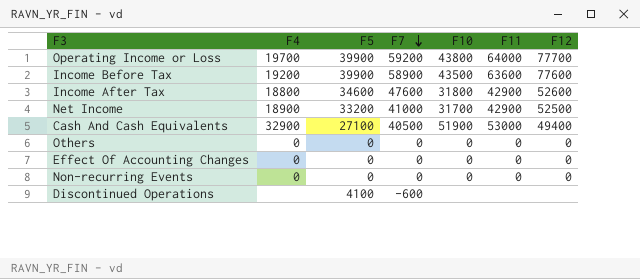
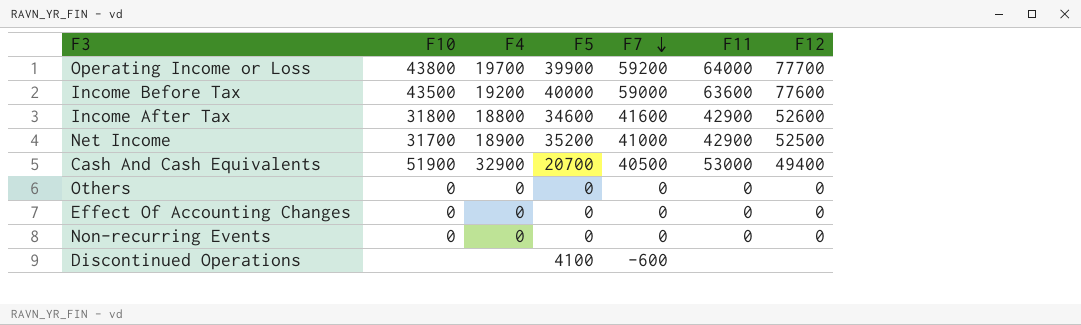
column F10 | position: 5 -> 2
Income Before Tax | F5: 39900 -> 40000
Income Before Tax | F7: 58900 -> 59000
Income After Tax | F7: 47600 -> 41600
Net Income | F5: 33200 -> 35200
Cash And Cash Equivalents | F5: 27100 -> 20700

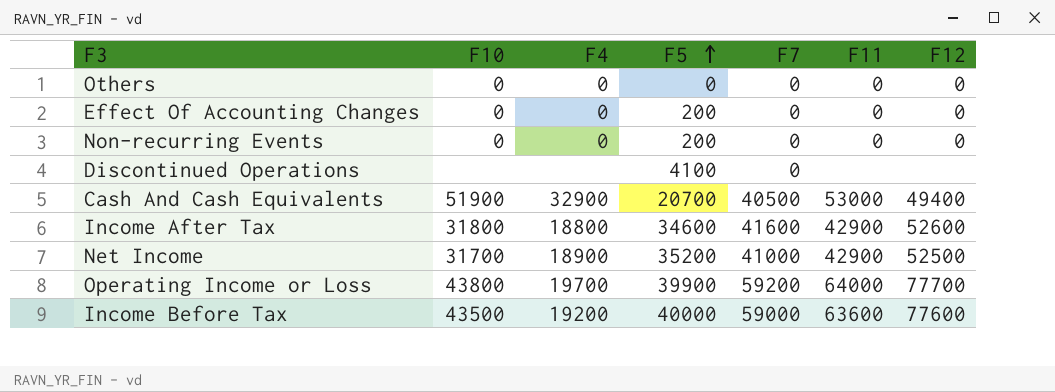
row order: F7 descending -> F5 ascending
Effect Of Accounting Changes | F5: 0 -> 200
Non-recurring Events | F5: 0 -> 200
Discontinued Operations | F7: -600 -> 0

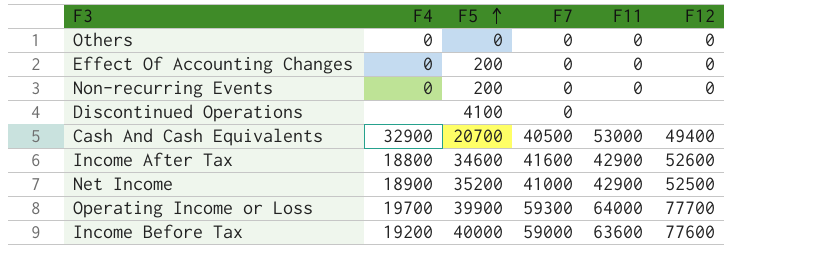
column F10 | position: 2 -> none
Operating Income or Loss | F7: 59200 -> 59300

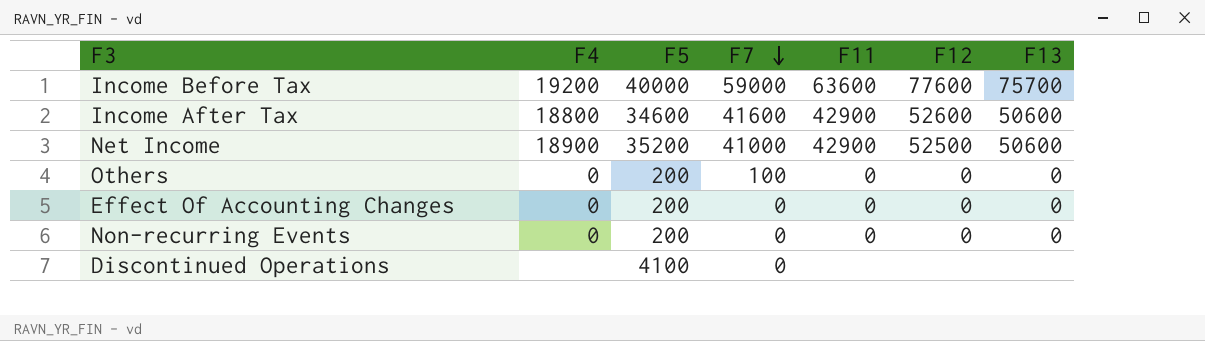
row order: F5 ascending -> F7 descending
column F13 | position: none -> 7
row Cash And Cash Equivalents: 32900 | 20700 | 40500 | 53000 | 49400 -> none
row Operating Income or Loss: 19700 | 39900 | 59300 | 64000 | 77700 -> none
Others | F5: 0 -> 200
Others | F7: 0 -> 100

